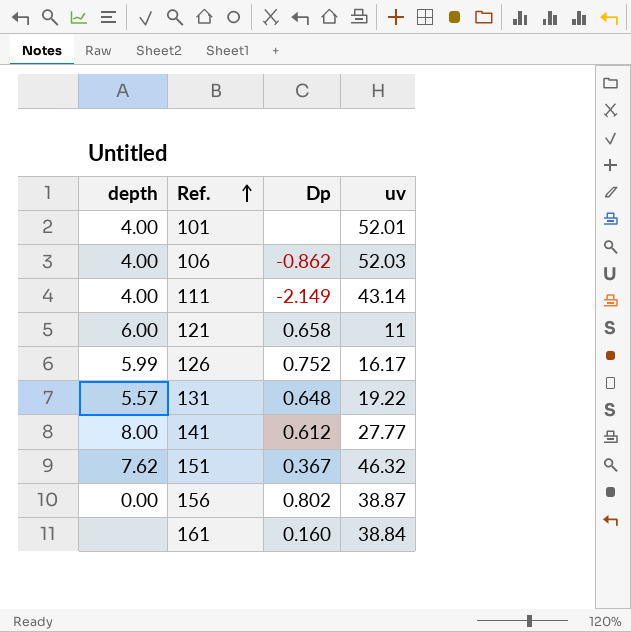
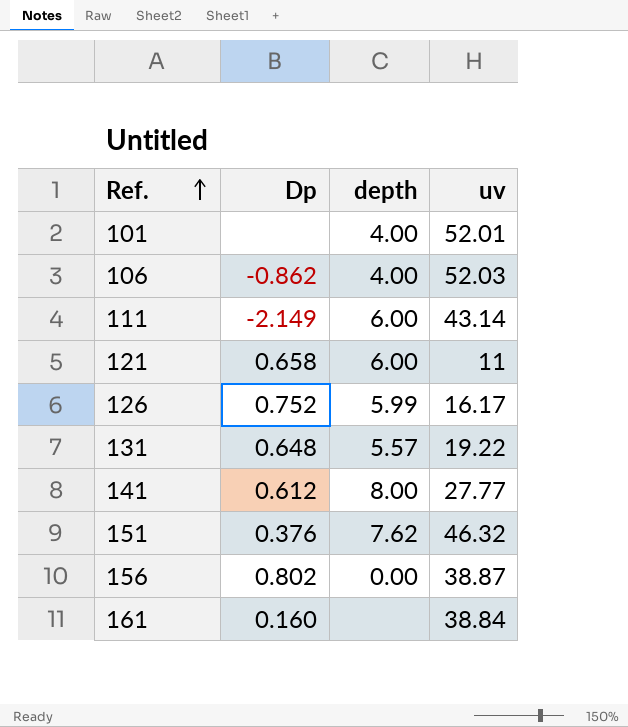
column depth | position: 1 -> 3
111 | depth: 4.00 -> 6.00
151 | Dp: 0.367 -> 0.376

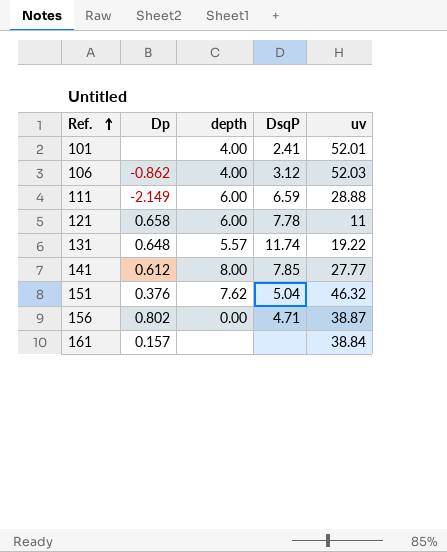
column DsqP | position: none -> 4
row 126: 0.752 | 5.99 | 16.17 -> none
111 | uv: 43.14 -> 28.88
161 | Dp: 0.160 -> 0.157

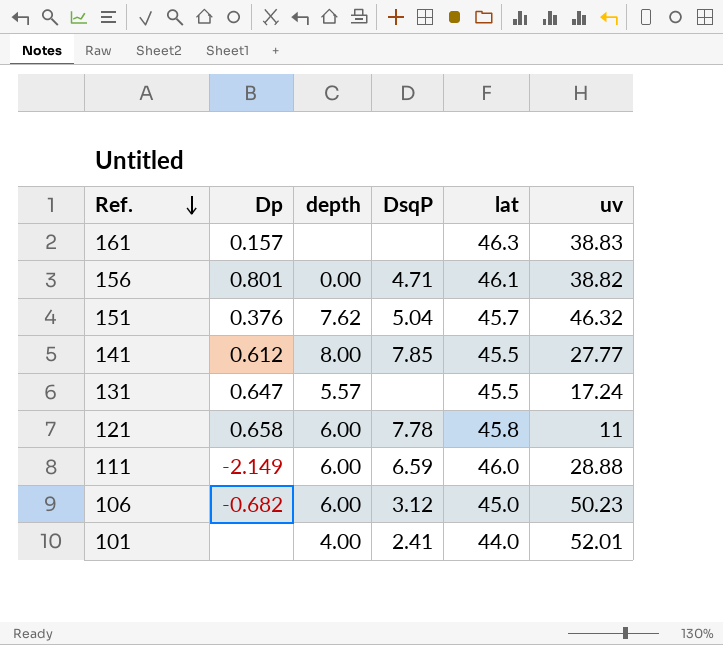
row order: Ref. ascending -> Ref. descending
column lat | position: none -> 5
161 | uv: 38.84 -> 38.83
156 | Dp: 0.802 -> 0.801
156 | uv: 38.87 -> 38.82
131 | Dp: 0.648 -> 0.647
131 | DsqP: 11.74 -> none
131 | uv: 19.22 -> 17.24
106 | Dp: -0.862 -> -0.682
106 | depth: 4.00 -> 6.00
106 | uv: 52.03 -> 50.23

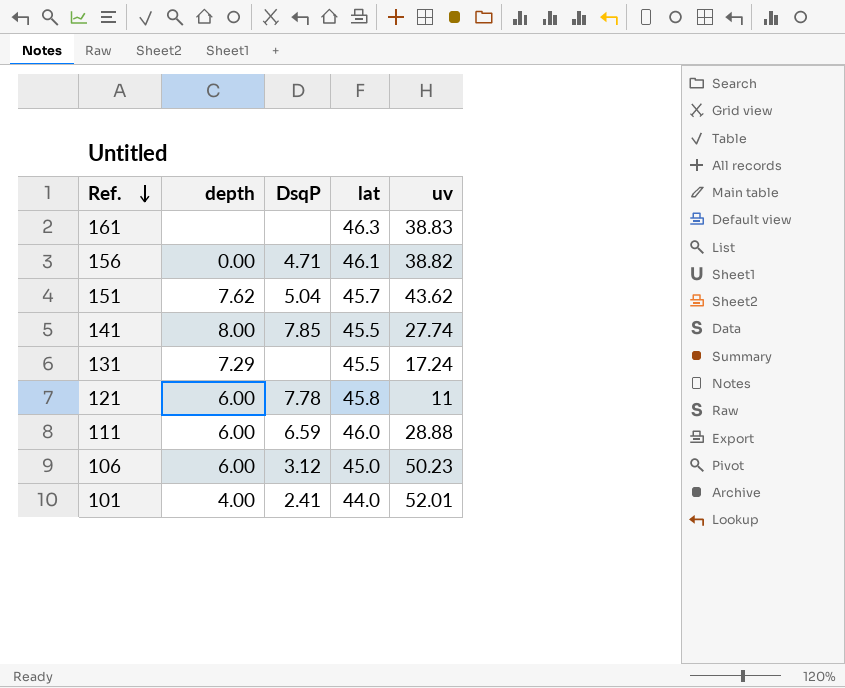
column Dp | position: 2 -> none
151 | uv: 46.32 -> 43.62
141 | uv: 27.77 -> 27.74
131 | depth: 5.57 -> 7.29

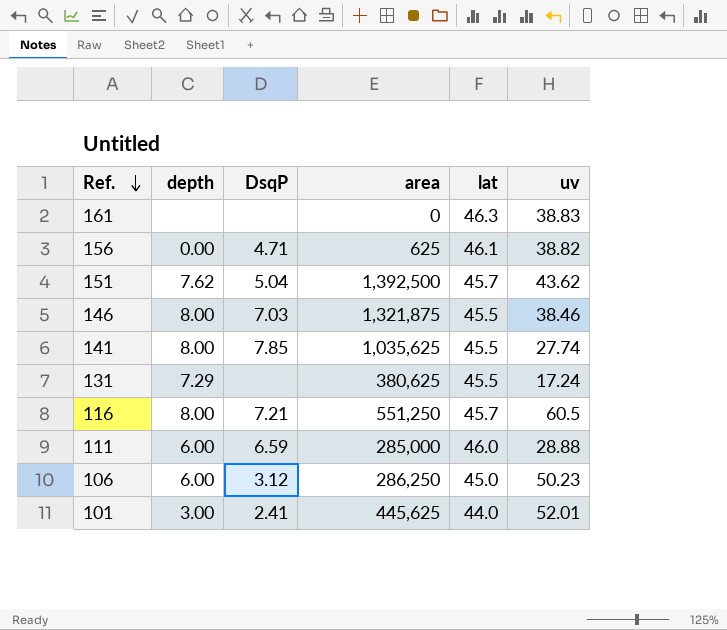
column area | position: none -> 4
row 121: 6.00 | 7.78 | 45.8 | 11 -> none
row 146: none -> 8.00 | 7.03 | 1,321,875 | 45.5 | 38.46
row 116: none -> 8.00 | 7.21 | 551,250 | 45.7 | 60.5
101 | depth: 4.00 -> 3.00

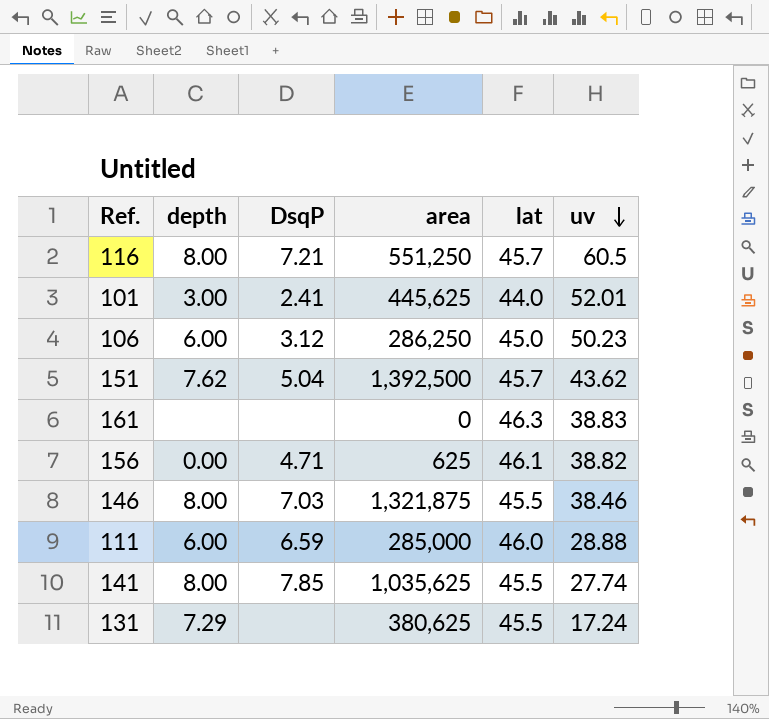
row order: Ref. descending -> uv descending

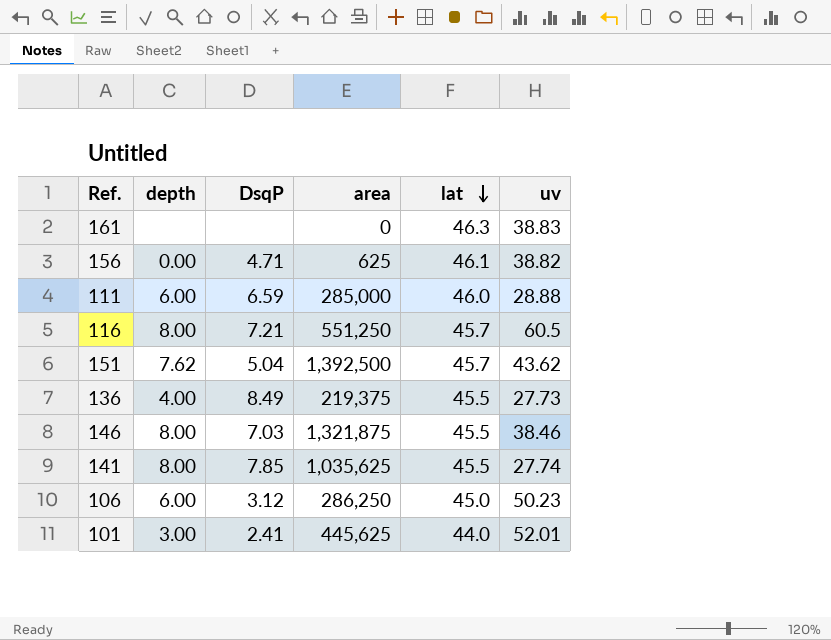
row order: uv descending -> lat descending
row 131: 7.29 | none | 380,625 | 45.5 | 17.24 -> none
row 136: none -> 4.00 | 8.49 | 219,375 | 45.5 | 27.73

